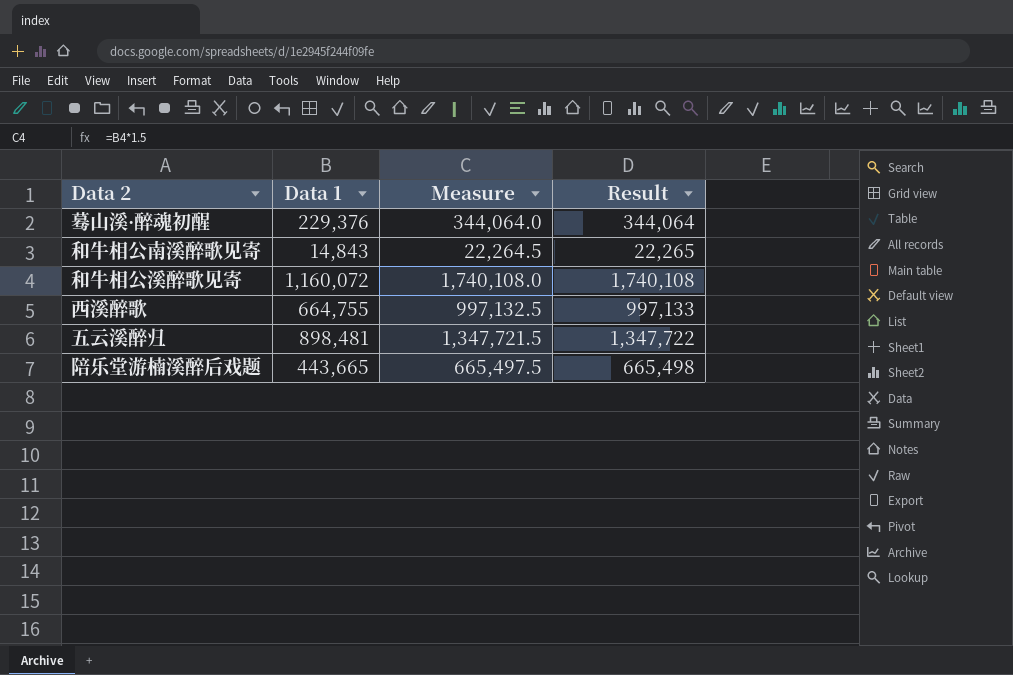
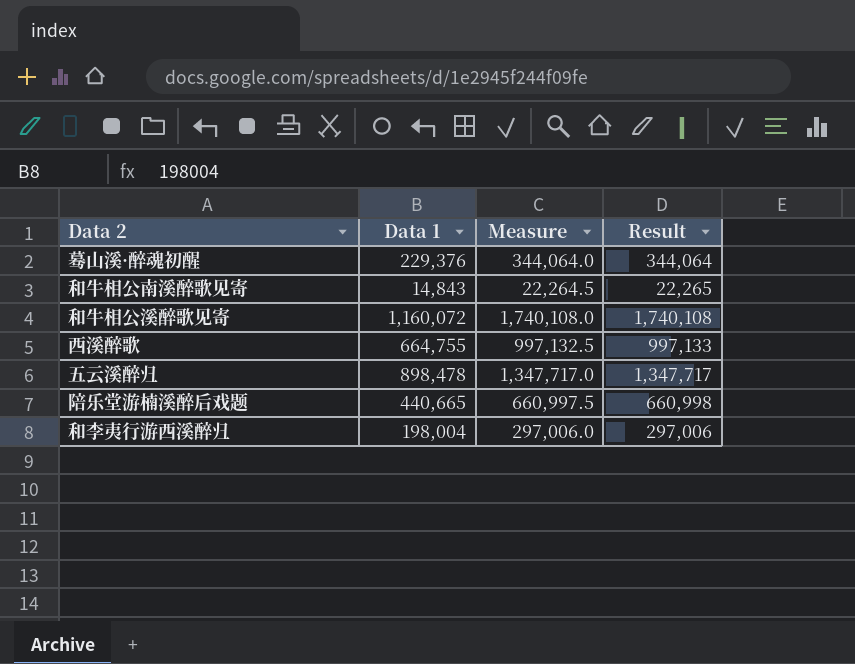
五云溪醉归 | Data 1: 898,481 -> 898,478
五云溪醉归 | Measure: 1,347,721.5 -> 1,347,717.0
五云溪醉归 | Result: 1,347,722 -> 1,347,717
陪乐堂游楠溪醉后戏题 | Data 1: 443,665 -> 440,665
陪乐堂游楠溪醉后戏题 | Measure: 665,497.5 -> 660,997.5
陪乐堂游楠溪醉后戏题 | Result: 665,498 -> 660,998
row 和李夷行游西溪醉归: none -> 198,004 | 297,006.0 | 297,006

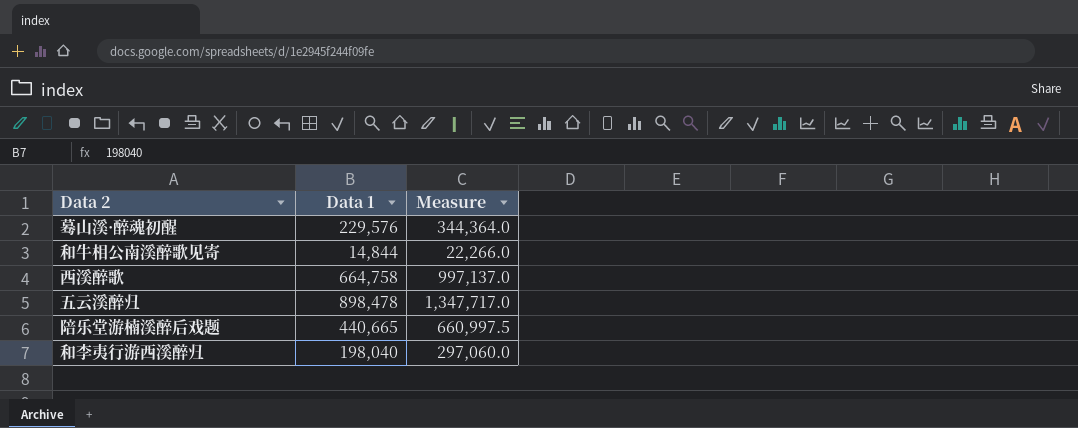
column Result | formula: [Data 1] * 1.5 -> none
row 和牛相公溪醉歌见寄: 1,160,072 | 1,740,108.0 | 1,740,108 -> none
蓦山溪·醉魂初醒 | Data 1: 229,376 -> 229,576
蓦山溪·醉魂初醒 | Measure: 344,064.0 -> 344,364.0
和牛相公南溪醉歌见寄 | Data 1: 14,843 -> 14,844
和牛相公南溪醉歌见寄 | Measure: 22,264.5 -> 22,266.0
西溪醉歌 | Data 1: 664,755 -> 664,758
西溪醉歌 | Measure: 997,132.5 -> 997,137.0
和李夷行游西溪醉归 | Data 1: 198,004 -> 198,040
和李夷行游西溪醉归 | Measure: 297,006.0 -> 297,060.0

